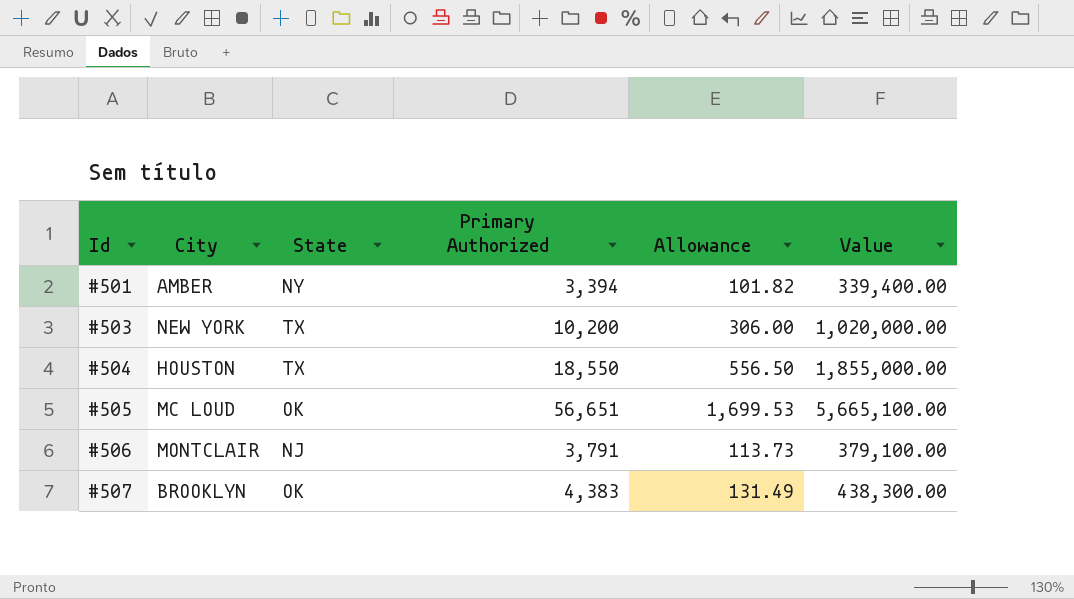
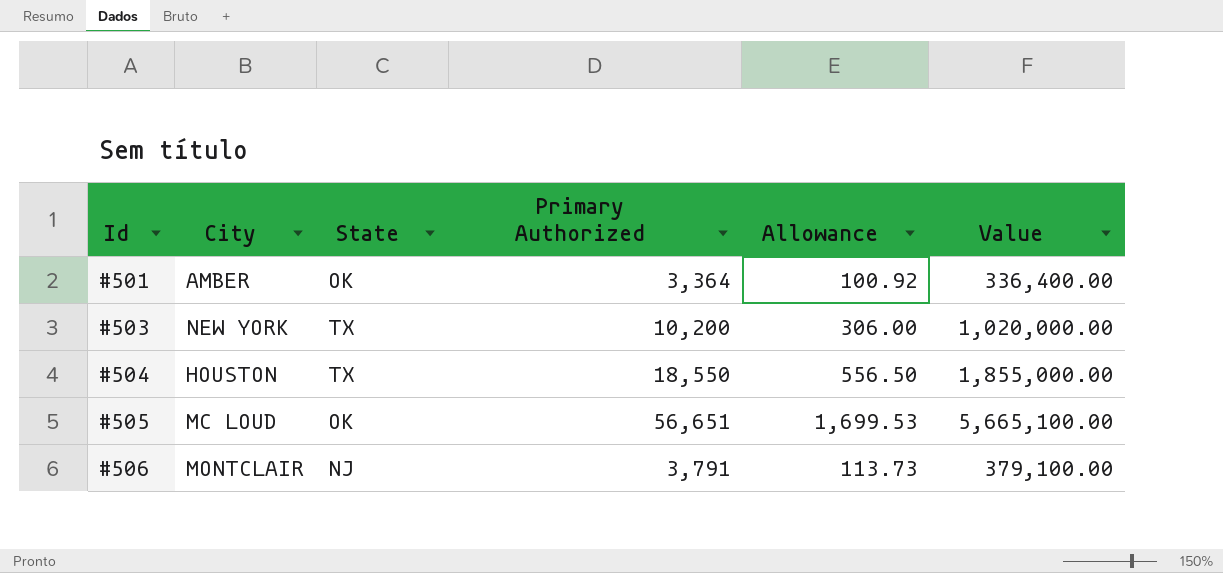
row #507: BROOKLYN | OK | 4,383 | 131.49 | 438,300.00 -> none
#501 | State: NY -> OK
#501 | Primary Authorized: 3,394 -> 3,364
#501 | Allowance: 101.82 -> 100.92
#501 | Value: 339,400.00 -> 336,400.00

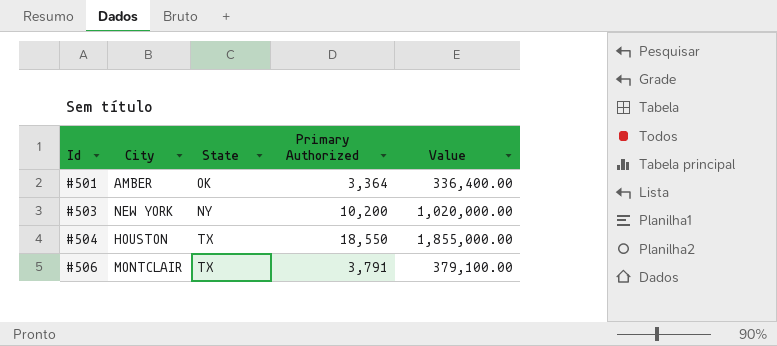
column Allowance | formula: [Primary Authorized] * 0.03 -> none
row #505: MC LOUD | OK | 56,651 | 1,699.53 | 5,665,100.00 -> none
#503 | State: TX -> NY
#506 | State: NJ -> TX

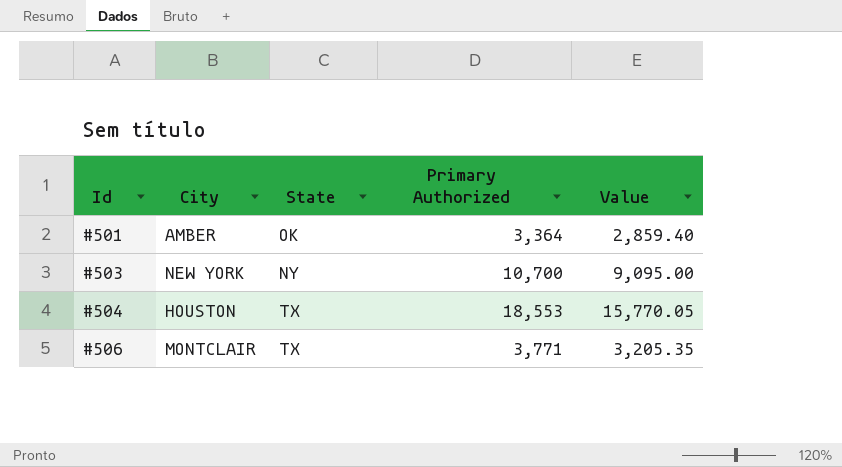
column Value | formula: [Primary Authorized] * 100 -> [Primary Authorized] * 0.85
#503 | Primary Authorized: 10,200 -> 10,700
#504 | Primary Authorized: 18,550 -> 18,553
#506 | Primary Authorized: 3,791 -> 3,771

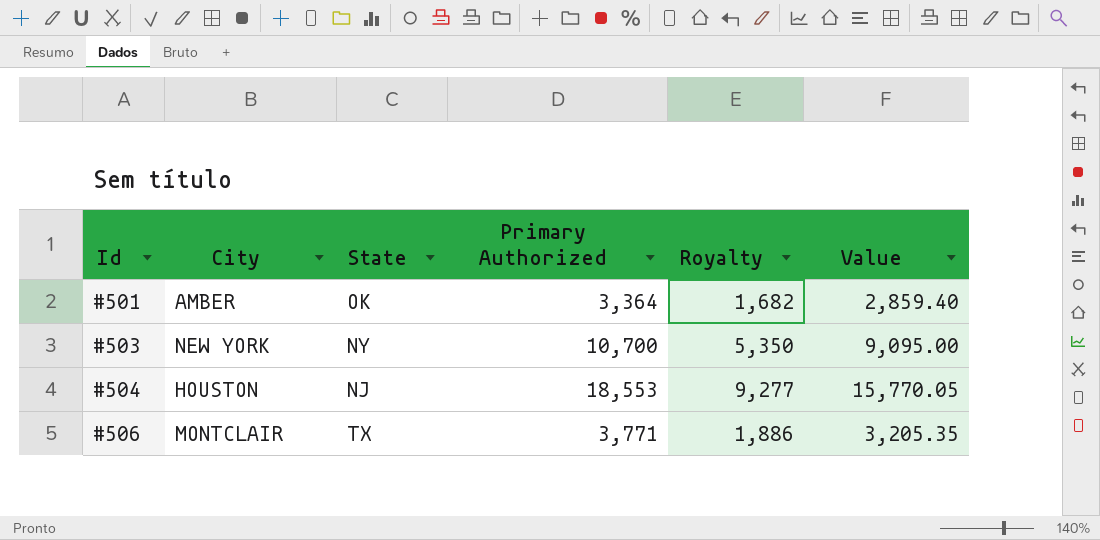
column Royalty | formula: none -> [Primary Authorized] * 0.5
#504 | State: TX -> NJ

